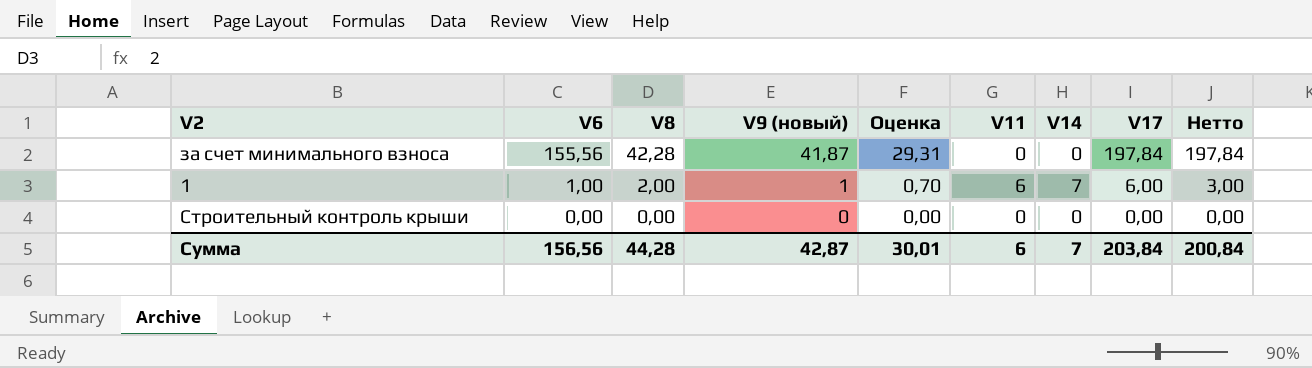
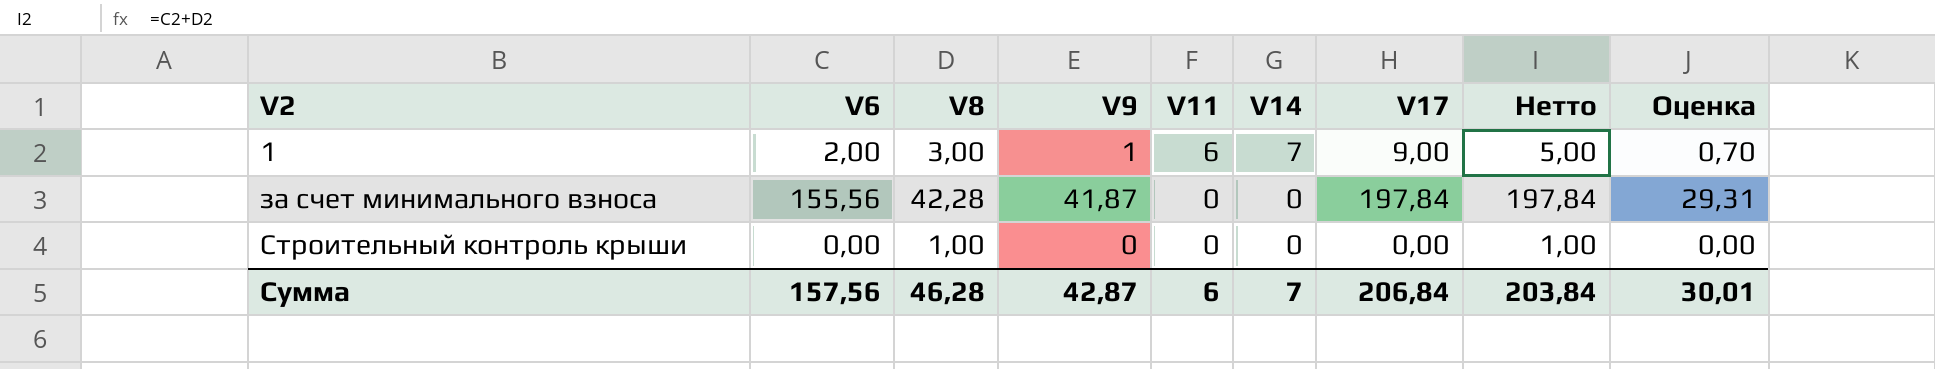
row order: V6 descending -> V2 ascending
column name: V9 (новый) -> V9
column Оценка | position: 5 -> 9
1 | V6: 1,00 -> 2,00
1 | V8: 2,00 -> 3,00
1 | V17: 6,00 -> 9,00
1 | Нетто: 3,00 -> 5,00
Строительный контроль крыши | V8: 0,00 -> 1,00
Строительный контроль крыши | Нетто: 0,00 -> 1,00
Сумма | V6: 156,56 -> 157,56
Сумма | V8: 44,28 -> 46,28
Сумма | V17: 203,84 -> 206,84
Сумма | Нетто: 200,84 -> 203,84

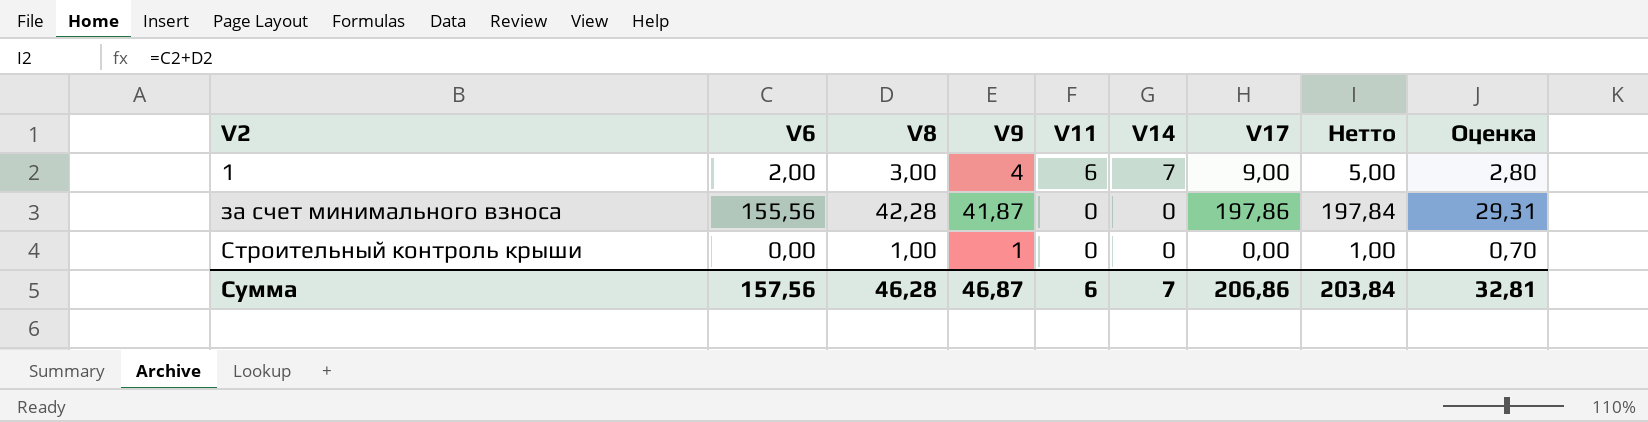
1 | V9: 1 -> 4
1 | Оценка: 0,70 -> 2,80
за счет минимального взноса | V17: 197,84 -> 197,86
Строительный контроль крыши | V9: 0 -> 1
Строительный контроль крыши | Оценка: 0,00 -> 0,70
Сумма | V9: 42,87 -> 46,87
Сумма | V17: 206,84 -> 206,86
Сумма | Оценка: 30,01 -> 32,81

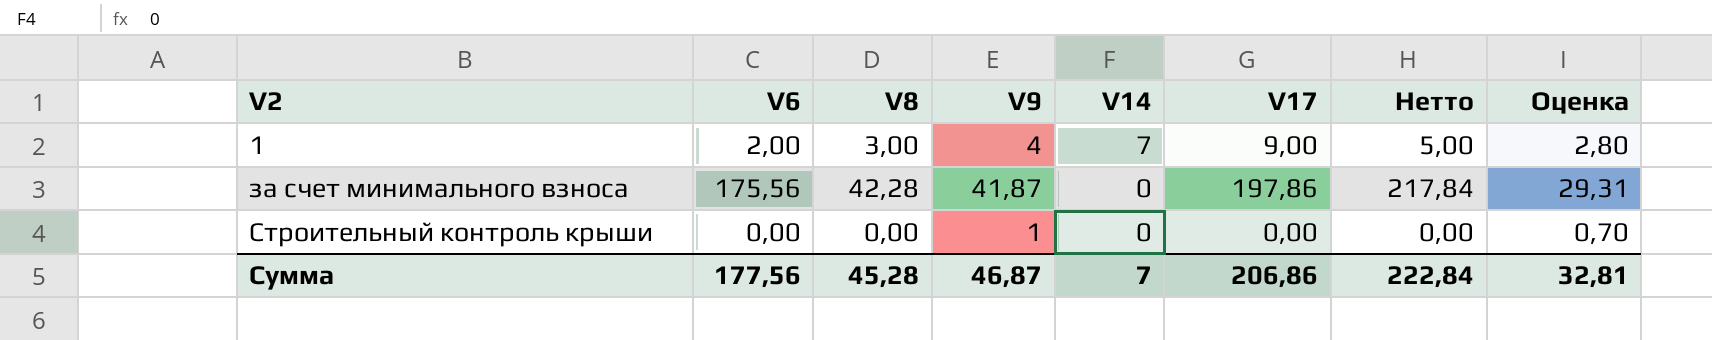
column V11 | position: 5 -> none
за счет минимального взноса | V6: 155,56 -> 175,56
за счет минимального взноса | Нетто: 197,84 -> 217,84
Строительный контроль крыши | V8: 1,00 -> 0,00
Строительный контроль крыши | Нетто: 1,00 -> 0,00
Сумма | V6: 157,56 -> 177,56
Сумма | V8: 46,28 -> 45,28
Сумма | Нетто: 203,84 -> 222,84

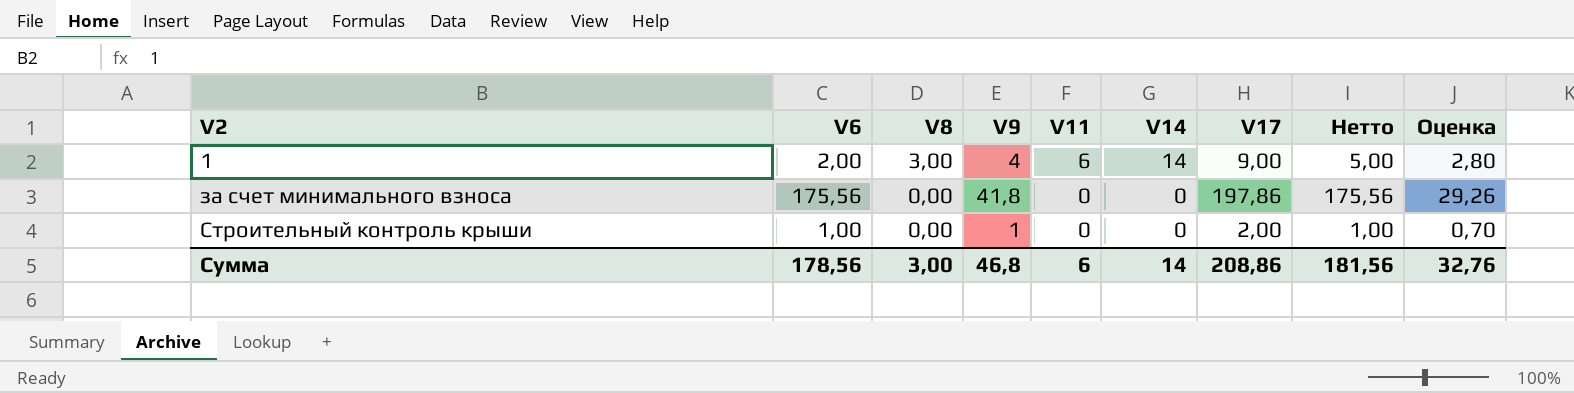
column V11 | position: none -> 5
1 | V14: 7 -> 14
за счет минимального взноса | V8: 42,28 -> 0,00
за счет минимального взноса | V9: 41,87 -> 41,8
за счет минимального взноса | Нетто: 217,84 -> 175,56
за счет минимального взноса | Оценка: 29,31 -> 29,26
Строительный контроль крыши | V6: 0,00 -> 1,00
Строительный контроль крыши | V17: 0,00 -> 2,00
Строительный контроль крыши | Нетто: 0,00 -> 1,00
Сумма | V6: 177,56 -> 178,56
Сумма | V8: 45,28 -> 3,00
Сумма | V9: 46,87 -> 46,8
Сумма | V14: 7 -> 14
Сумма | V17: 206,86 -> 208,86
Сумма | Нетто: 222,84 -> 181,56
Сумма | Оценка: 32,81 -> 32,76

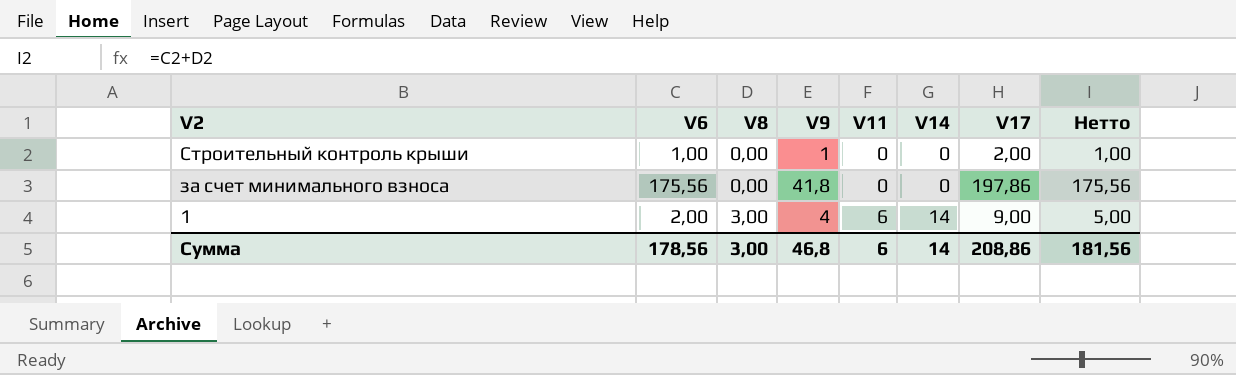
row order: V2 ascending -> V2 descending
column Оценка | formula: [V9] * 0,7 -> none

